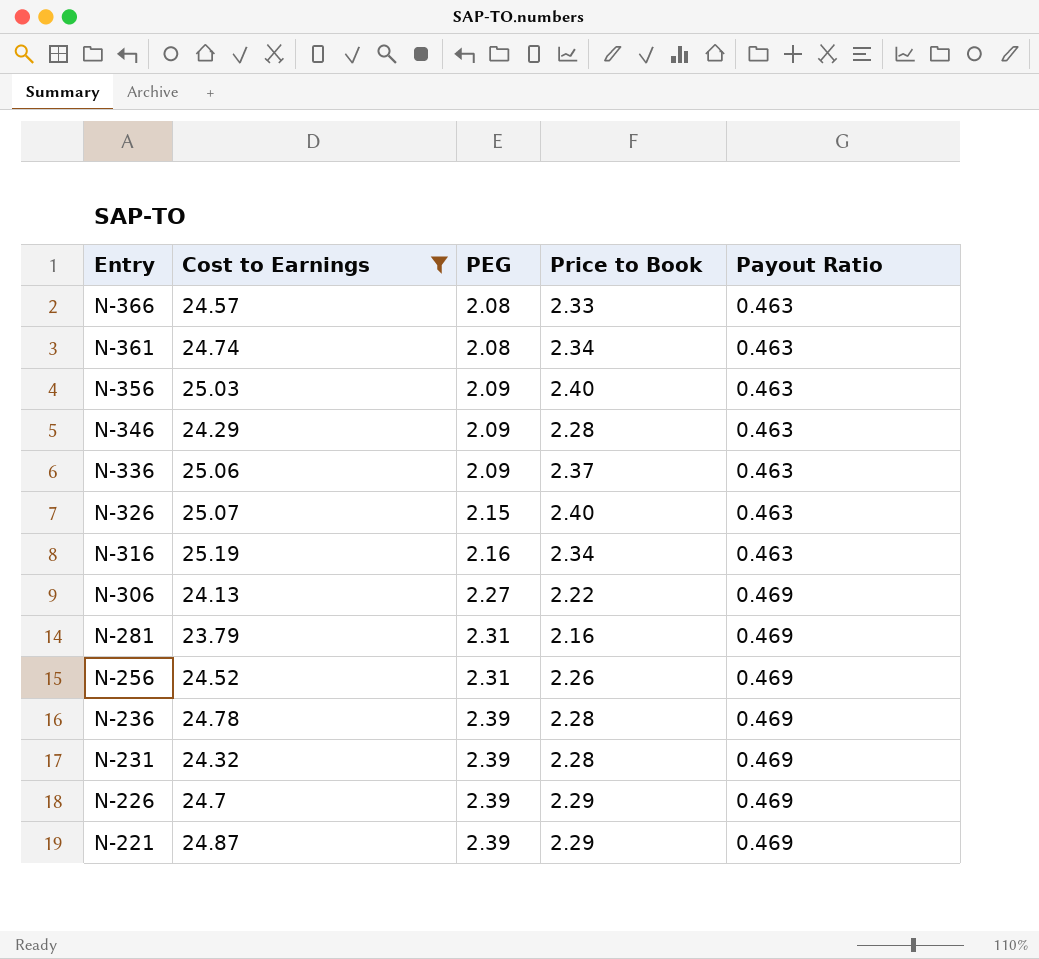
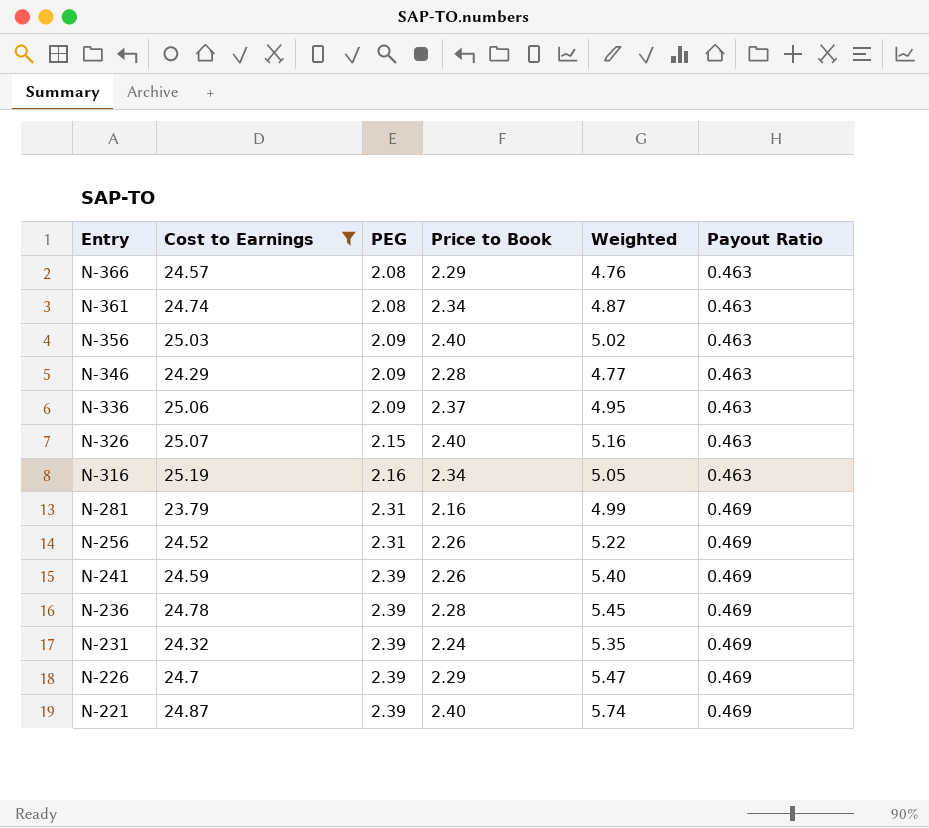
column Weighted | formula: none -> [PEG] * [Price to Book]
row N-306: 24.13 | 2.27 | 2.22 | 0.469 -> none
N-366 | Price to Book: 2.33 -> 2.29
row N-241: none -> 24.59 | 2.39 | 2.26 | 5.40 | 0.469
N-231 | Price to Book: 2.28 -> 2.24
N-221 | Price to Book: 2.29 -> 2.40

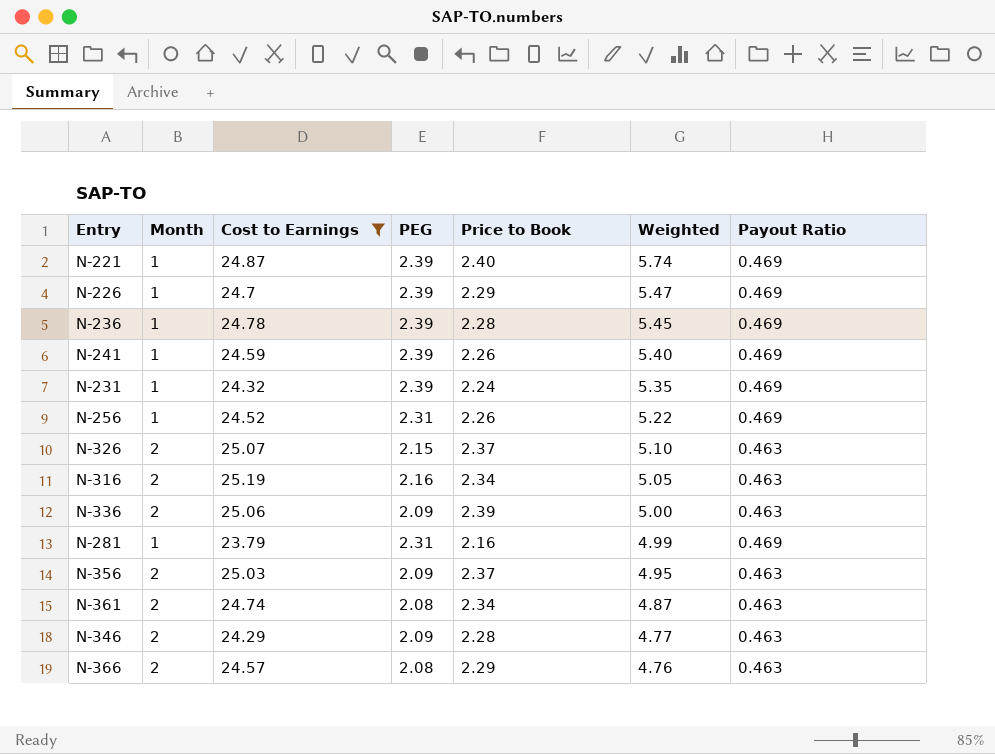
row order: Entry descending -> Weighted descending
column Month | position: none -> 2
N-326 | Price to Book: 2.40 -> 2.37
N-326 | Weighted: 5.16 -> 5.10
N-336 | Price to Book: 2.37 -> 2.39
N-336 | Weighted: 4.95 -> 5.00
N-356 | Price to Book: 2.40 -> 2.37
N-356 | Weighted: 5.02 -> 4.95

